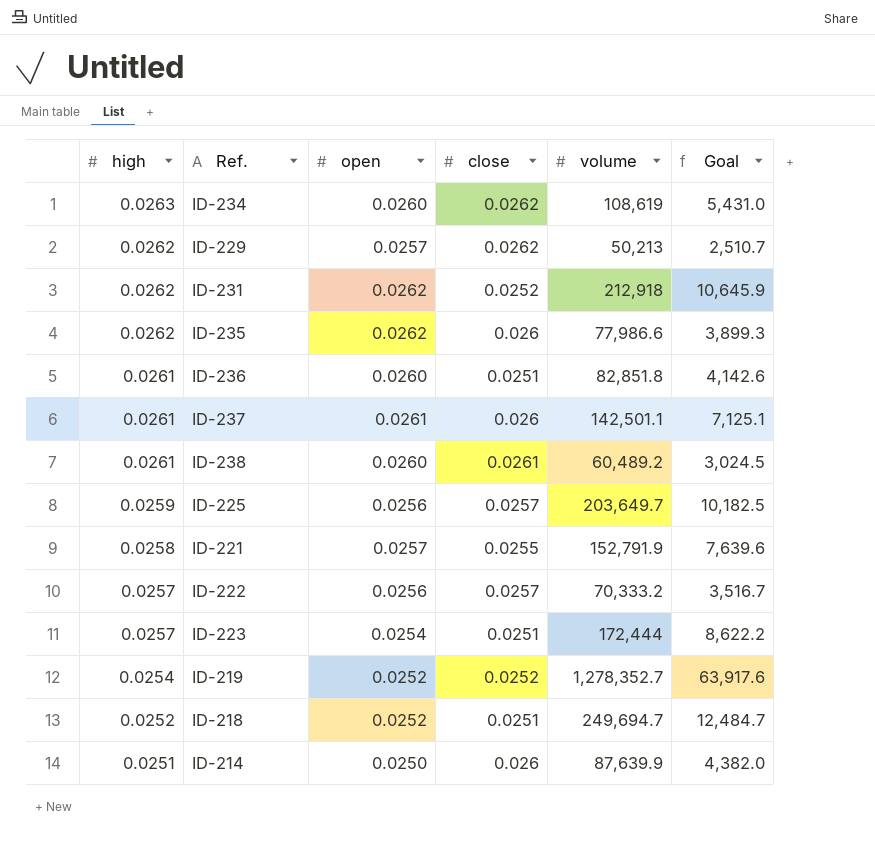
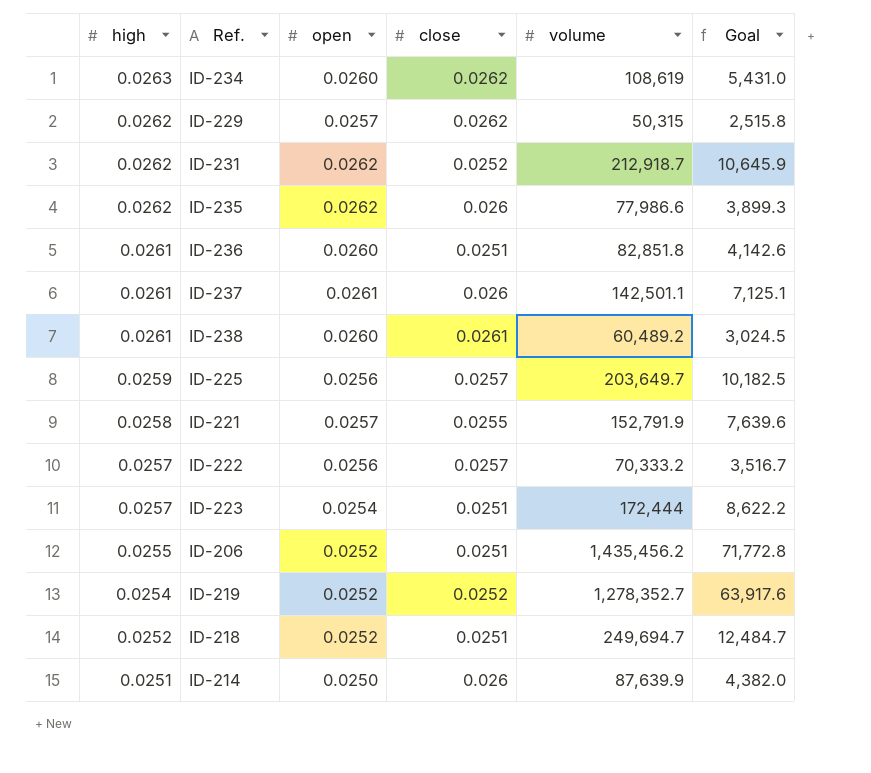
ID-229 | volume: 50,213 -> 50,315
ID-229 | Goal: 2,510.7 -> 2,515.8
ID-231 | volume: 212,918 -> 212,918.7
row ID-206: none -> 0.0255 | 0.0252 | 0.0251 | 1,435,456.2 | 71,772.8

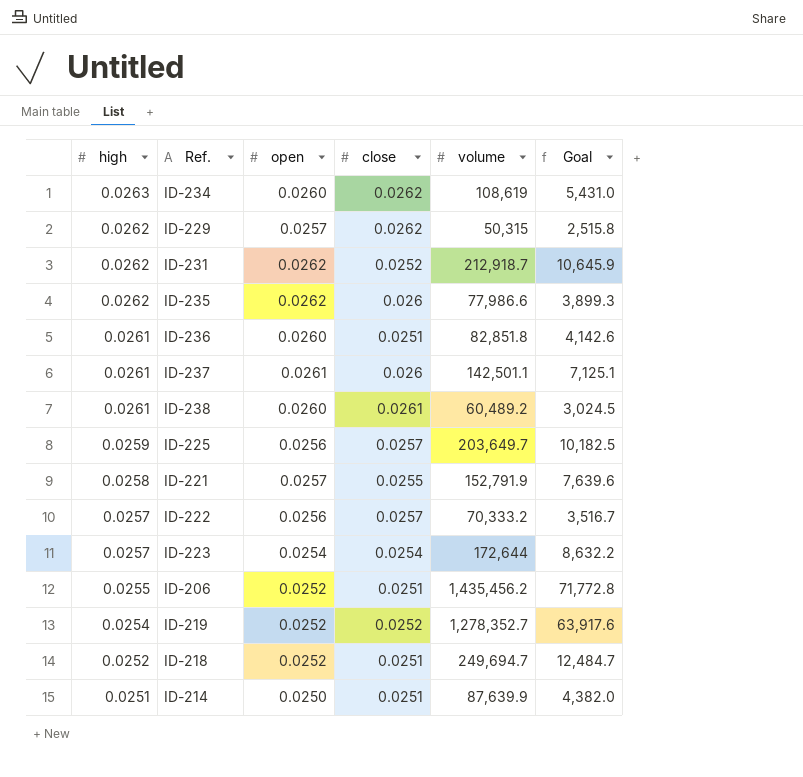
ID-223 | close: 0.0251 -> 0.0254
ID-223 | volume: 172,444 -> 172,644
ID-223 | Goal: 8,622.2 -> 8,632.2
ID-214 | close: 0.026 -> 0.0251

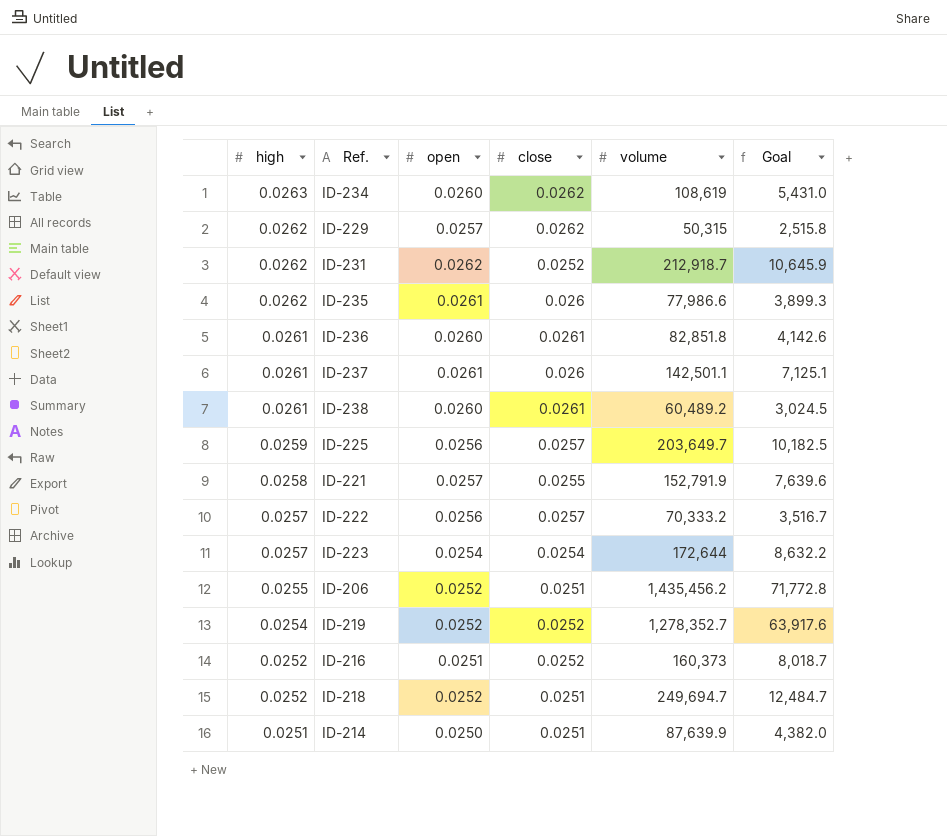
ID-235 | open: 0.0262 -> 0.0261
ID-236 | close: 0.0251 -> 0.0261
row ID-216: none -> 0.0252 | 0.0251 | 0.0252 | 160,373 | 8,018.7

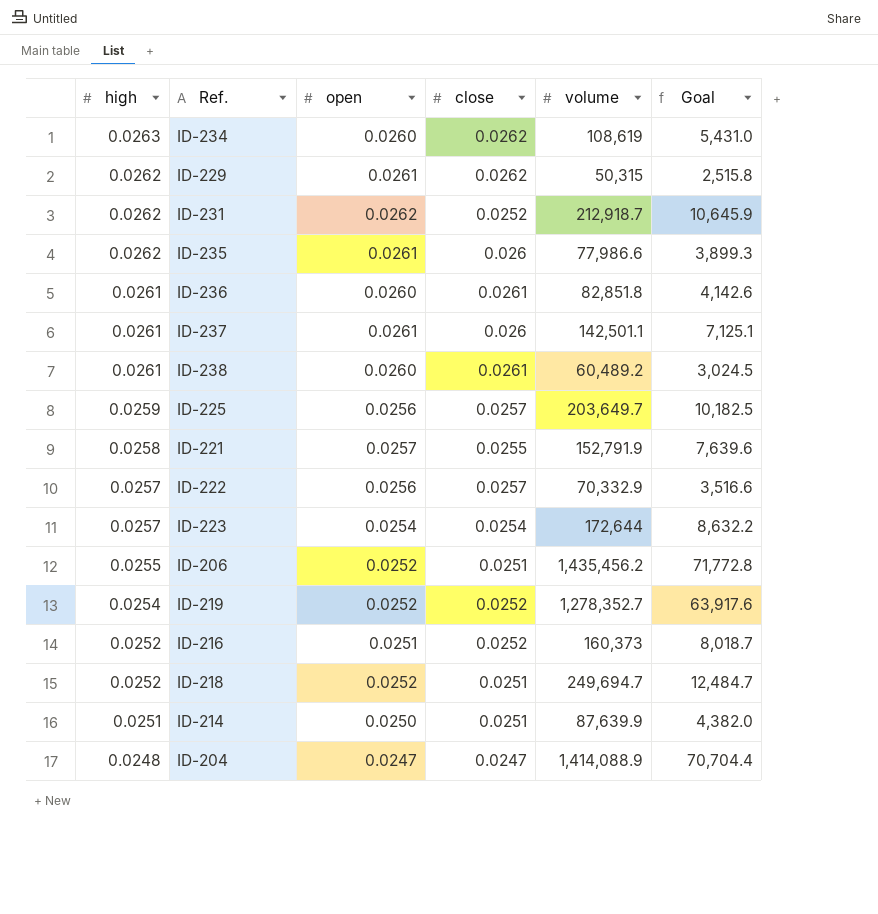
ID-229 | open: 0.0257 -> 0.0261
ID-222 | volume: 70,333.2 -> 70,332.9
ID-222 | Goal: 3,516.7 -> 3,516.6
row ID-204: none -> 0.0248 | 0.0247 | 0.0247 | 1,414,088.9 | 70,704.4

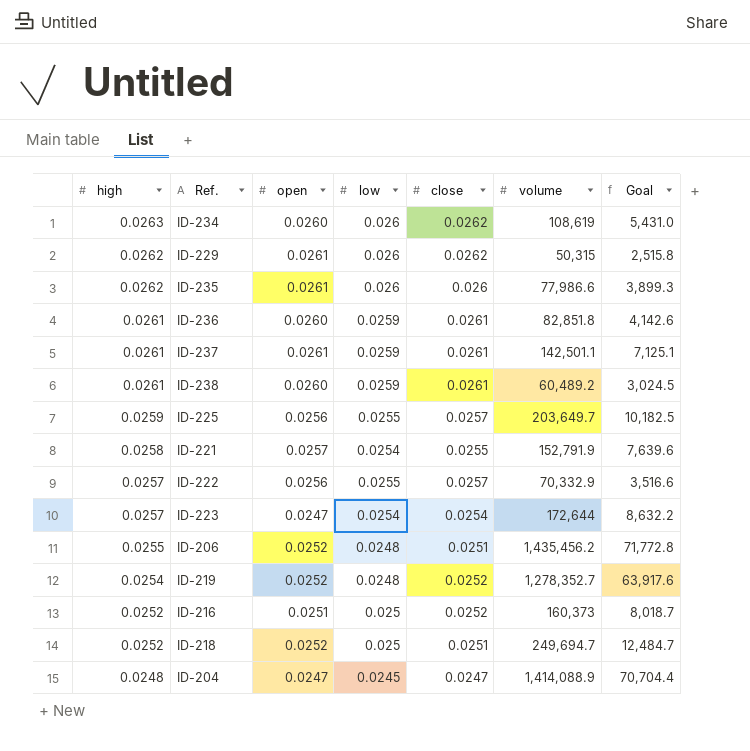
column low | position: none -> 4
row ID-231: 0.0262 | 0.0262 | 0.0252 | 212,918.7 | 10,645.9 -> none
row ID-214: 0.0251 | 0.0250 | 0.0251 | 87,639.9 | 4,382.0 -> none
ID-237 | close: 0.026 -> 0.0261
ID-223 | open: 0.0254 -> 0.0247

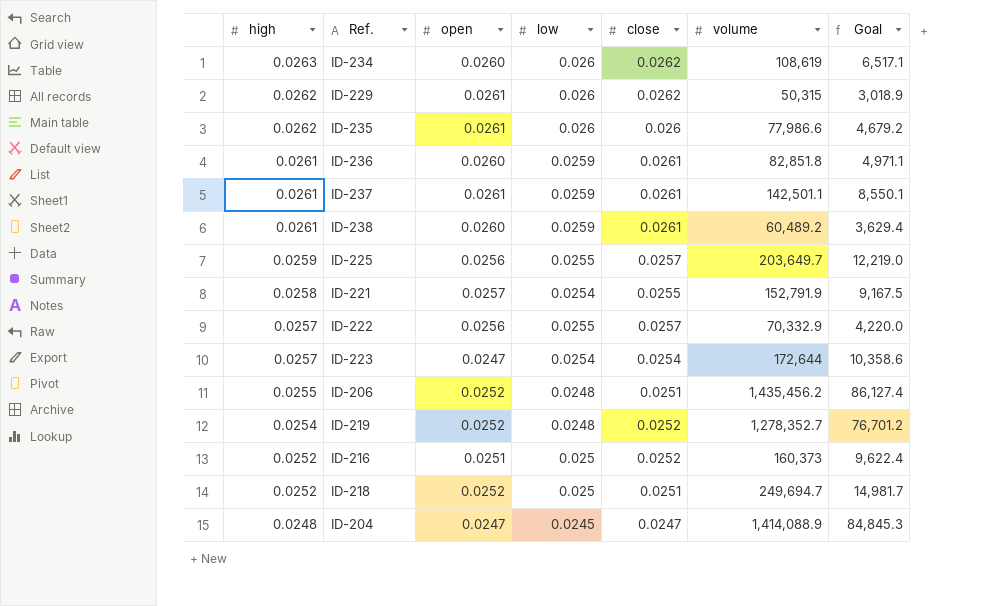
column Goal | formula: [volume] * 0.05 -> [volume] * 0.06

